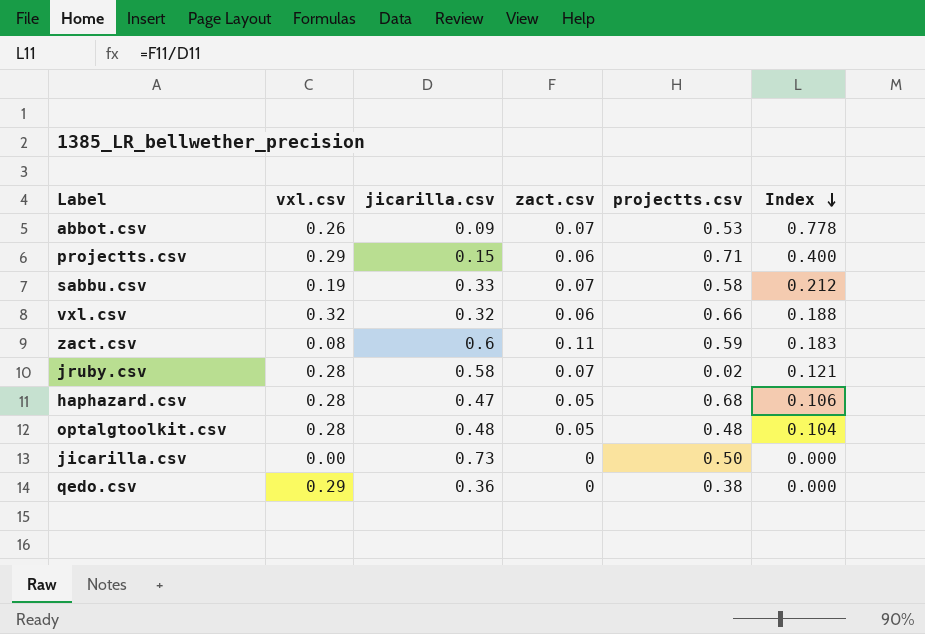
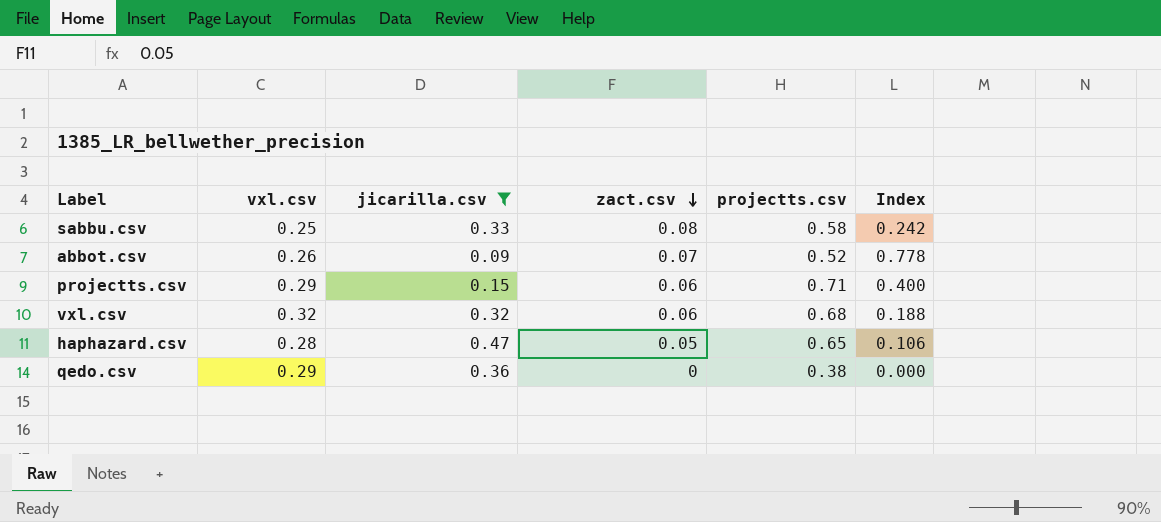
filter: none -> jicarilla.csv <= 0.47
row order: Index descending -> zact.csv descending
sabbu.csv | vxl.csv: 0.19 -> 0.25
sabbu.csv | zact.csv: 0.07 -> 0.08
sabbu.csv | Index: 0.212 -> 0.242
abbot.csv | projectts.csv: 0.53 -> 0.52
vxl.csv | projectts.csv: 0.66 -> 0.68
haphazard.csv | projectts.csv: 0.68 -> 0.65

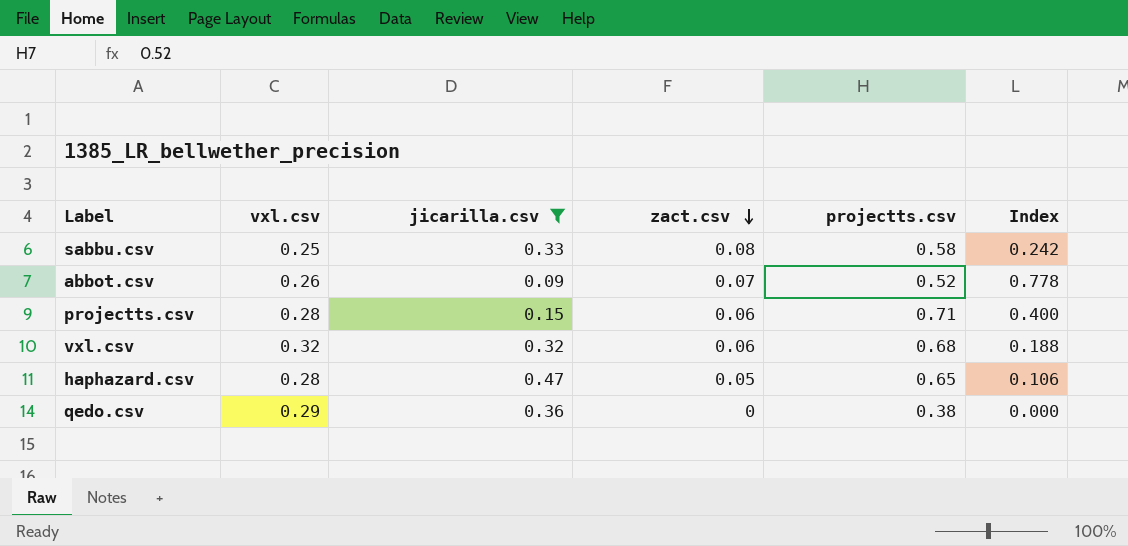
projectts.csv | vxl.csv: 0.29 -> 0.28

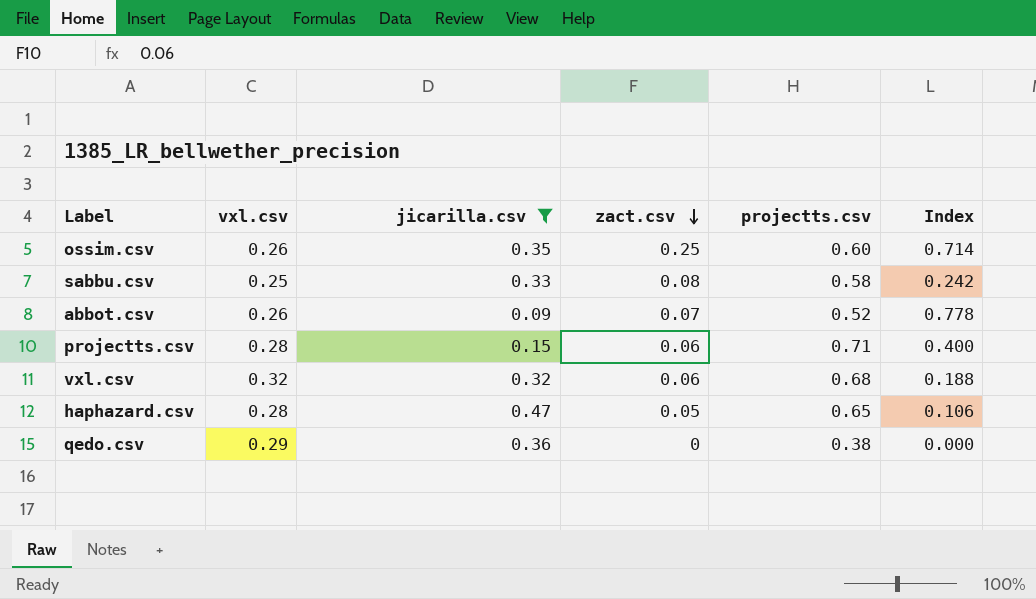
row ossim.csv: none -> 0.26 | 0.35 | 0.25 | 0.60 | 0.714

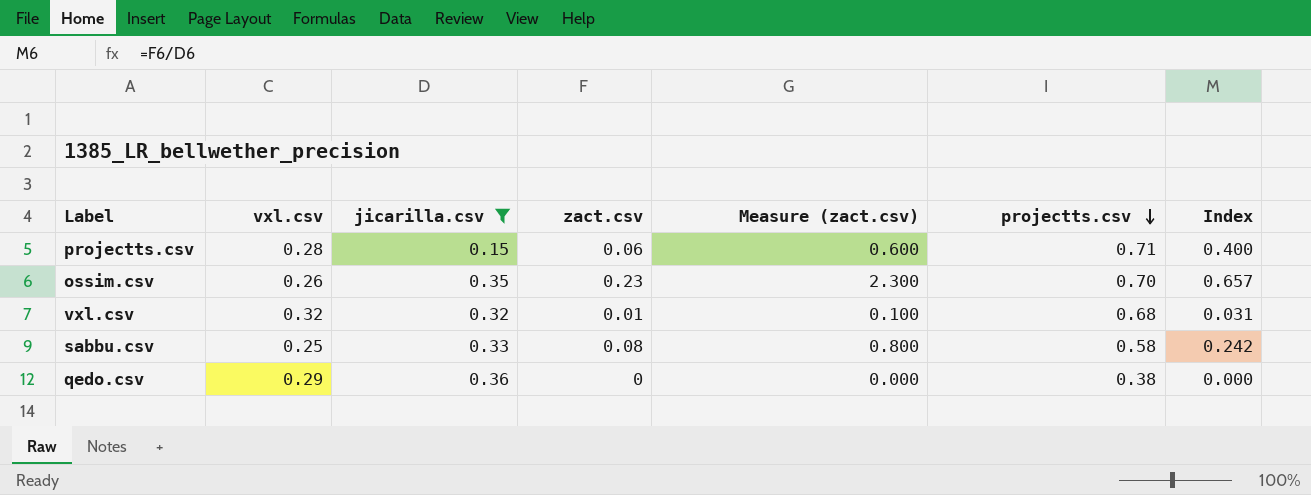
row order: zact.csv descending -> projectts.csv descending
column Measure (zact.csv) | formula: none -> [zact.csv] * 10
row abbot.csv: 0.26 | 0.09 | 0.07 | 0.52 | 0.778 -> none
row haphazard.csv: 0.28 | 0.47 | 0.05 | 0.65 | 0.106 -> none
ossim.csv | zact.csv: 0.25 -> 0.23
ossim.csv | projectts.csv: 0.60 -> 0.70
ossim.csv | Index: 0.714 -> 0.657
vxl.csv | zact.csv: 0.06 -> 0.01
vxl.csv | Index: 0.188 -> 0.031

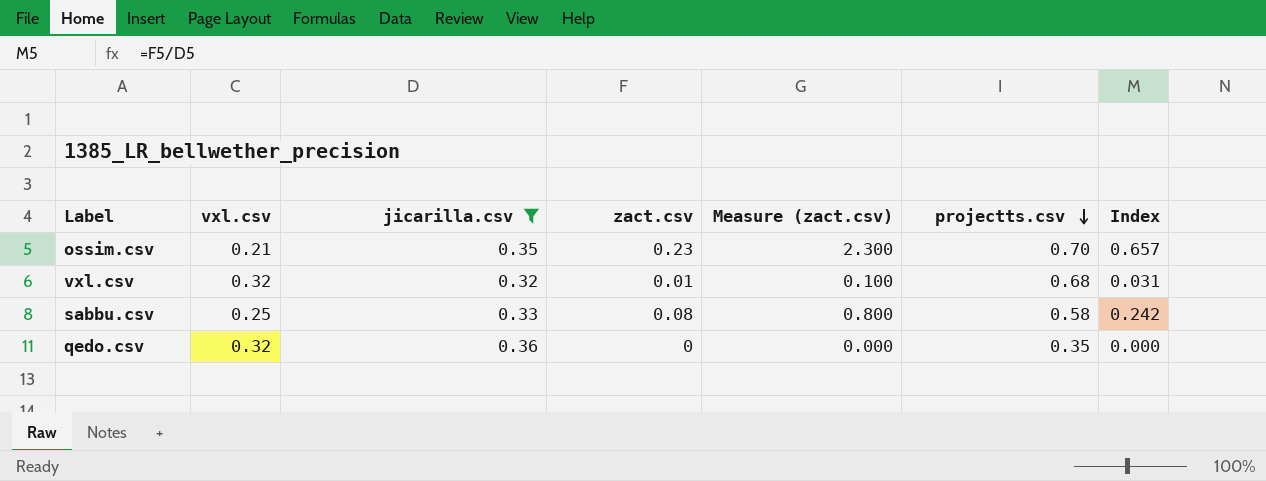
row projectts.csv: 0.28 | 0.15 | 0.06 | 0.600 | 0.71 | 0.400 -> none
ossim.csv | vxl.csv: 0.26 -> 0.21
qedo.csv | vxl.csv: 0.29 -> 0.32
qedo.csv | projectts.csv: 0.38 -> 0.35

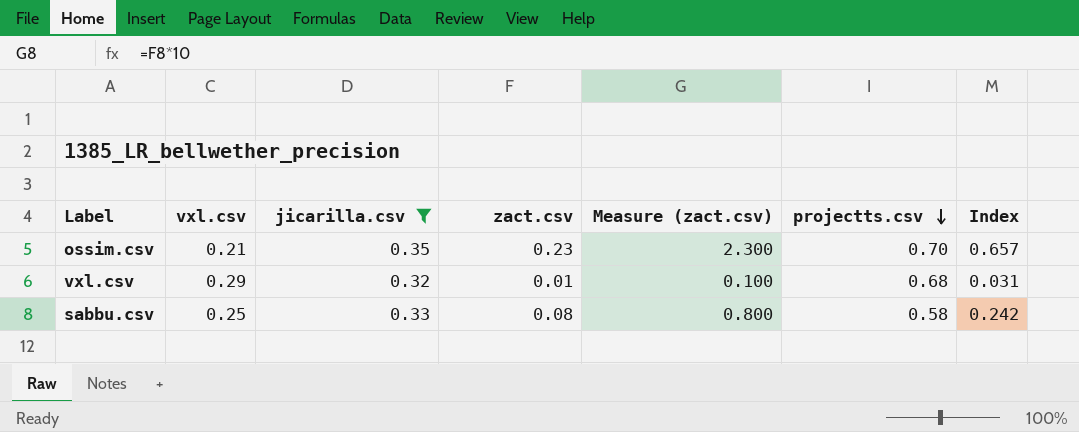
row qedo.csv: 0.32 | 0.36 | 0 | 0.000 | 0.35 | 0.000 -> none
vxl.csv | vxl.csv: 0.32 -> 0.29

